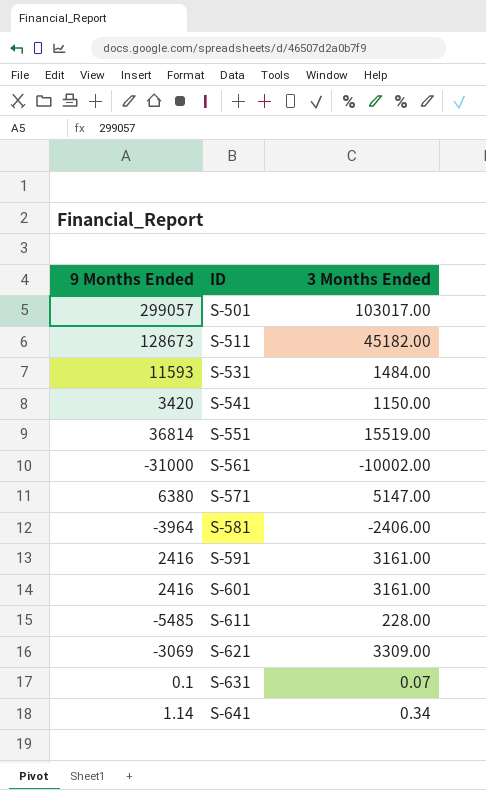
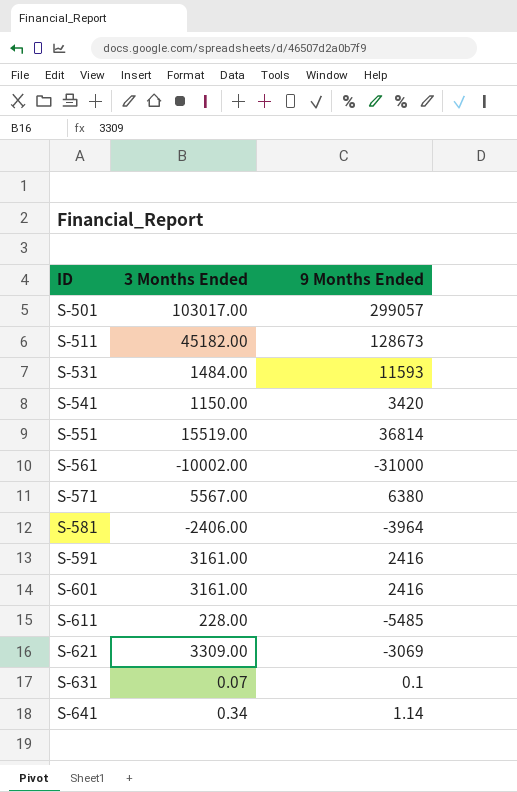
column 9 Months Ended | position: 1 -> 3
S-571 | 3 Months Ended: 5147.00 -> 5567.00

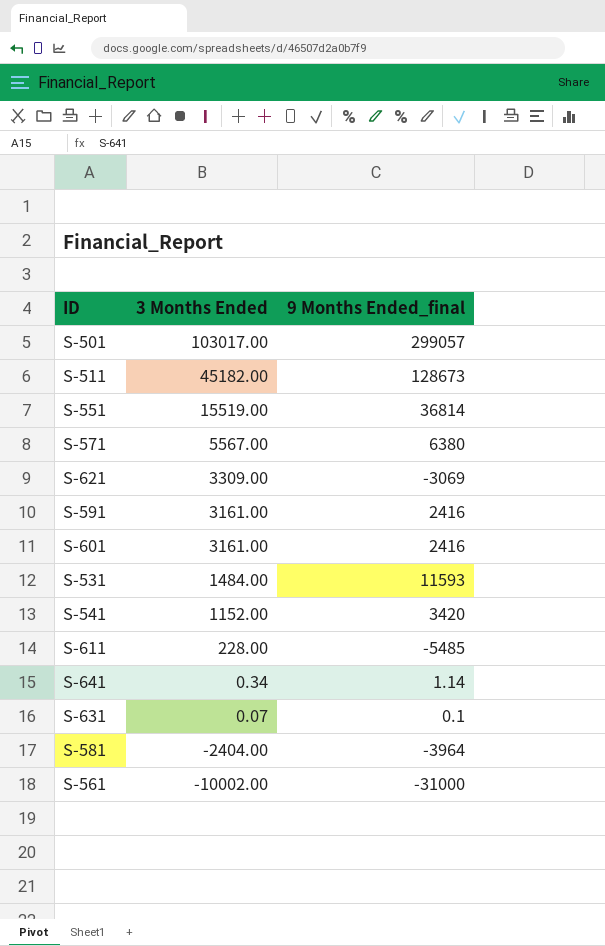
row order: ID ascending -> 3 Months Ended descending
column name: 9 Months Ended -> 9 Months Ended_final
S-541 | 3 Months Ended: 1150.00 -> 1152.00
S-581 | 3 Months Ended: -2406.00 -> -2404.00

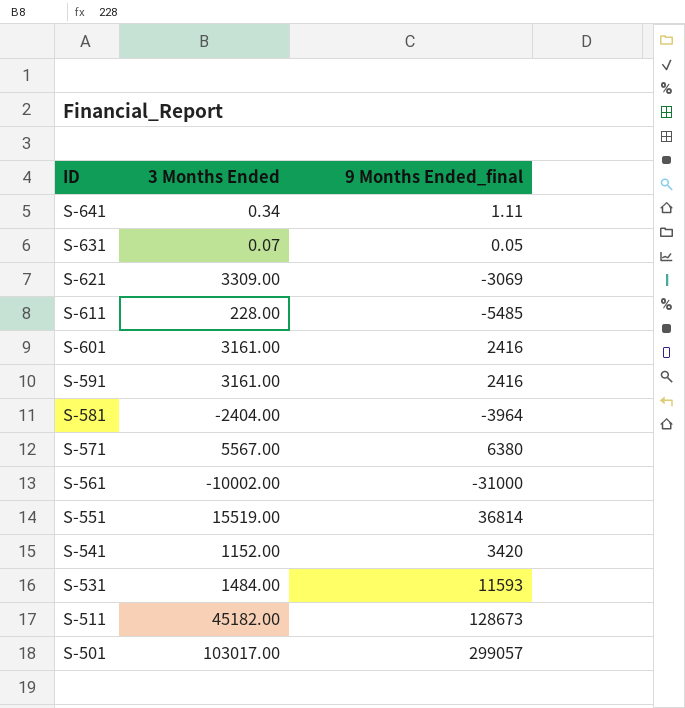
row order: 3 Months Ended descending -> ID descending
S-641 | 9 Months Ended_final: 1.14 -> 1.11
S-631 | 9 Months Ended_final: 0.1 -> 0.05

